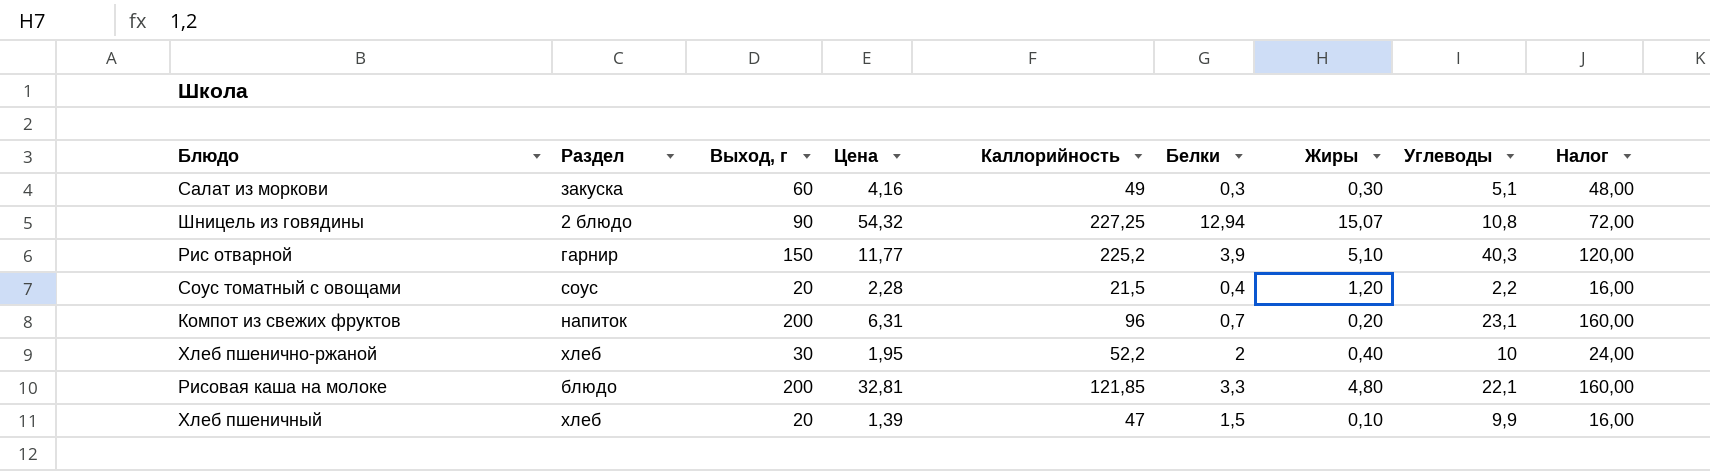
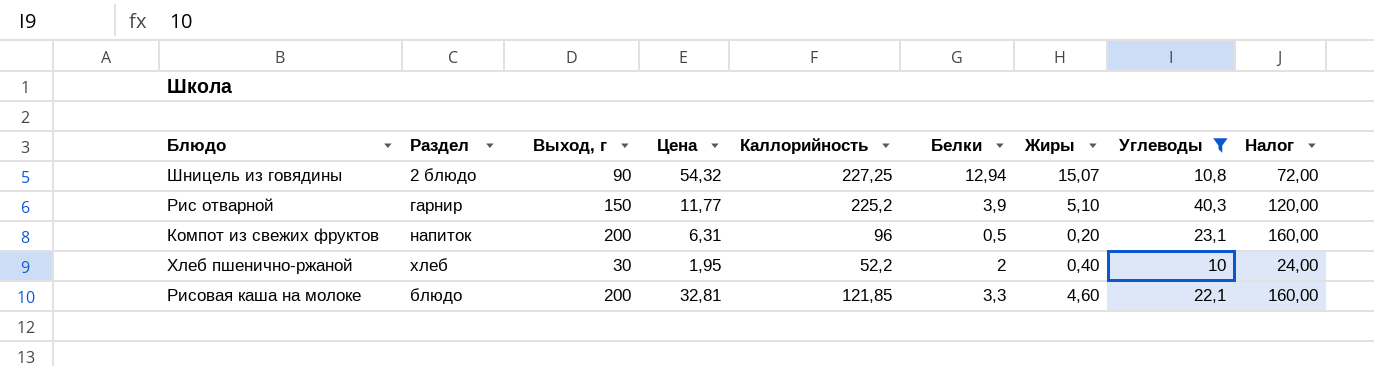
filter: none -> Углеводы >= 10
Компот из свежих фруктов | Белки: 0,7 -> 0,5
Рисовая каша на молоке | Жиры: 4,80 -> 4,60

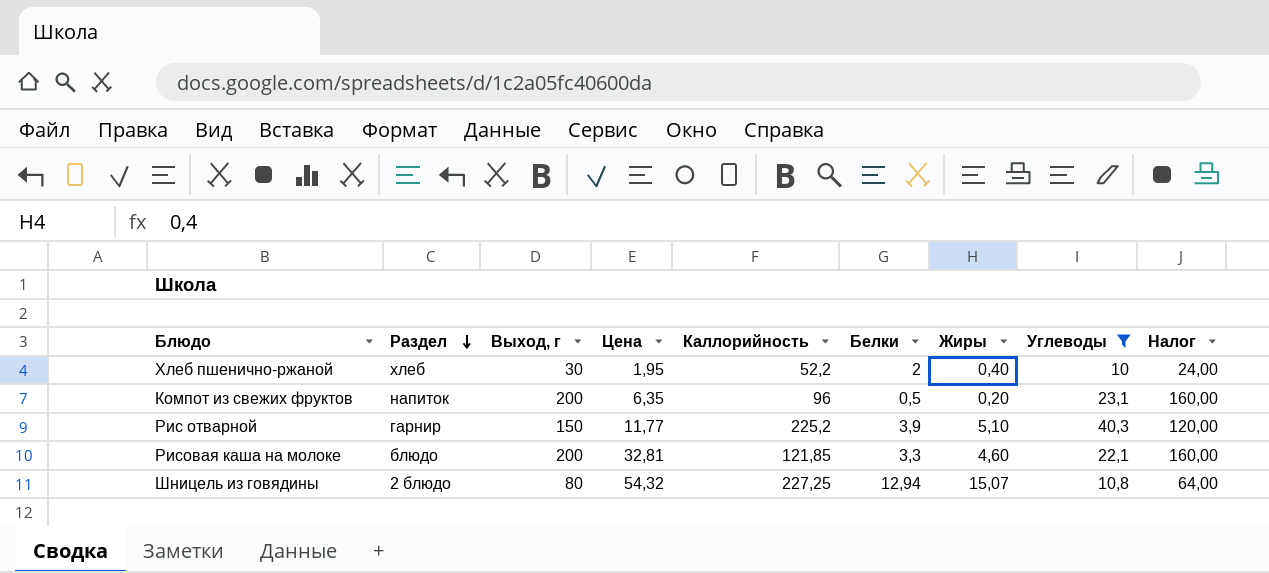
row order: none -> Раздел descending
Компот из свежих фруктов | Цена: 6,31 -> 6,35
Шницель из говядины | Выход, г: 90 -> 80
Шницель из говядины | Налог: 72,00 -> 64,00

